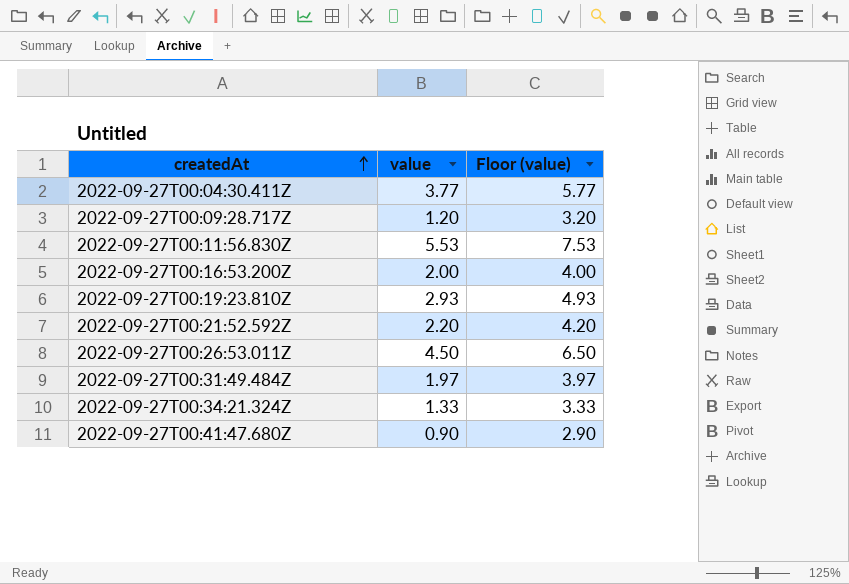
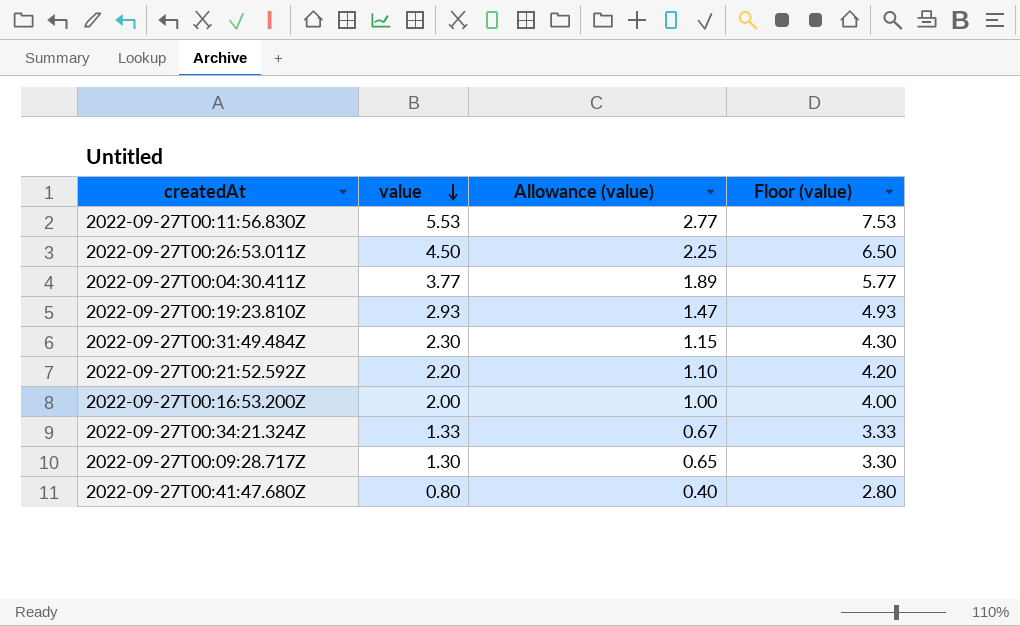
row order: createdAt ascending -> value descending
column Allowance (value) | formula: none -> [value] * 0.5
2022-09-27T00:31:49.484Z | value: 1.97 -> 2.30
2022-09-27T00:31:49.484Z | Floor (value): 3.97 -> 4.30
2022-09-27T00:09:28.717Z | value: 1.20 -> 1.30
2022-09-27T00:09:28.717Z | Floor (value): 3.20 -> 3.30
2022-09-27T00:41:47.680Z | value: 0.90 -> 0.80
2022-09-27T00:41:47.680Z | Floor (value): 2.90 -> 2.80

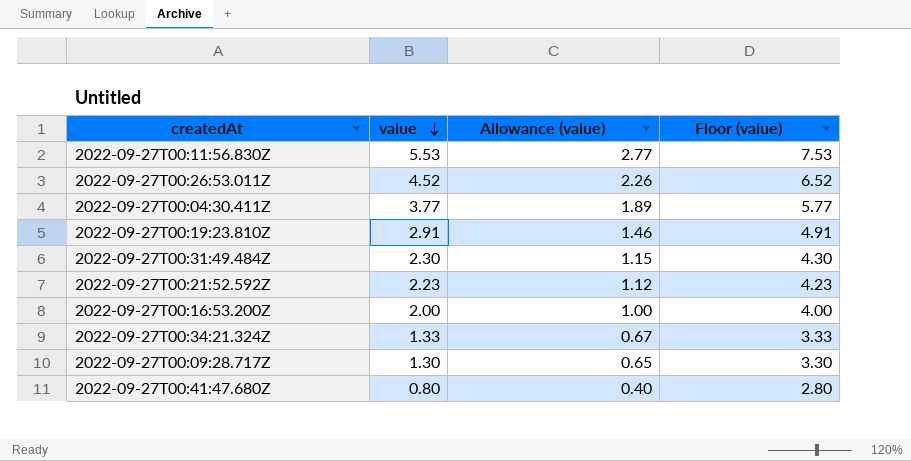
2022-09-27T00:26:53.011Z | value: 4.50 -> 4.52
2022-09-27T00:26:53.011Z | Allowance (value): 2.25 -> 2.26
2022-09-27T00:26:53.011Z | Floor (value): 6.50 -> 6.52
2022-09-27T00:19:23.810Z | value: 2.93 -> 2.91
2022-09-27T00:19:23.810Z | Allowance (value): 1.47 -> 1.46
2022-09-27T00:19:23.810Z | Floor (value): 4.93 -> 4.91
2022-09-27T00:21:52.592Z | value: 2.20 -> 2.23
2022-09-27T00:21:52.592Z | Allowance (value): 1.10 -> 1.12
2022-09-27T00:21:52.592Z | Floor (value): 4.20 -> 4.23

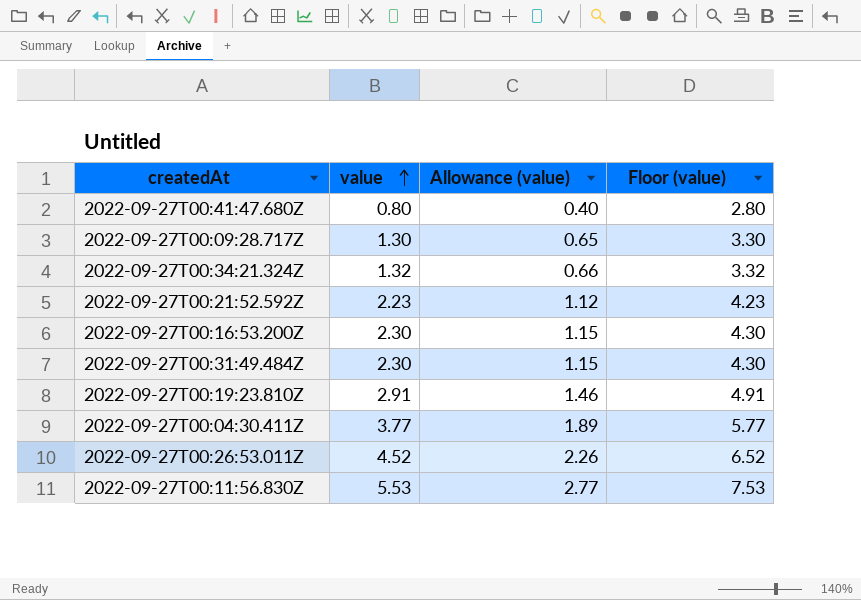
row order: value descending -> value ascending
2022-09-27T00:34:21.324Z | value: 1.33 -> 1.32
2022-09-27T00:34:21.324Z | Allowance (value): 0.67 -> 0.66
2022-09-27T00:34:21.324Z | Floor (value): 3.33 -> 3.32
2022-09-27T00:16:53.200Z | value: 2.00 -> 2.30
2022-09-27T00:16:53.200Z | Allowance (value): 1.00 -> 1.15
2022-09-27T00:16:53.200Z | Floor (value): 4.00 -> 4.30

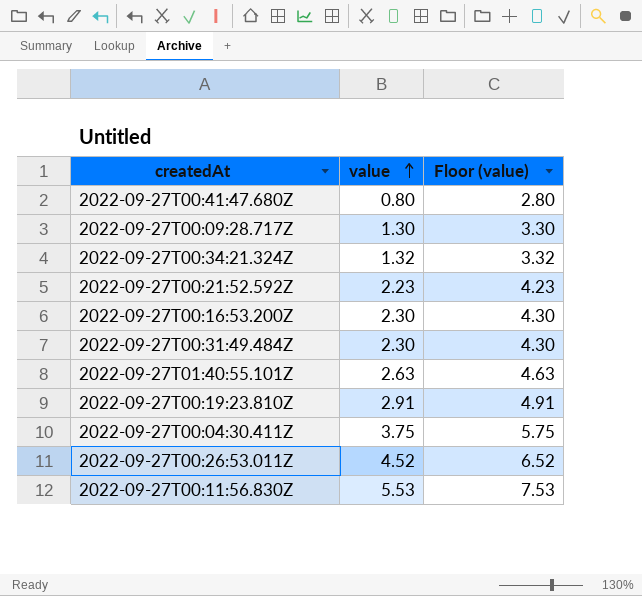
column Allowance (value) | formula: [value] * 0.5 -> none
row 2022-09-27T01:40:55.101Z: none -> 2.63 | 4.63
2022-09-27T00:04:30.411Z | value: 3.77 -> 3.75
2022-09-27T00:04:30.411Z | Floor (value): 5.77 -> 5.75

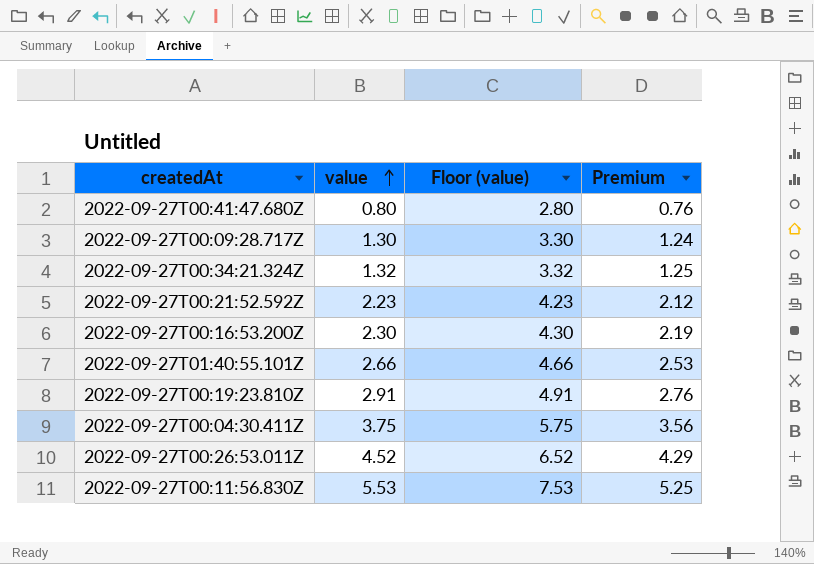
column Premium | formula: none -> [value] * 0.95
row 2022-09-27T00:31:49.484Z: 2.30 | 4.30 -> none
2022-09-27T01:40:55.101Z | value: 2.63 -> 2.66
2022-09-27T01:40:55.101Z | Floor (value): 4.63 -> 4.66

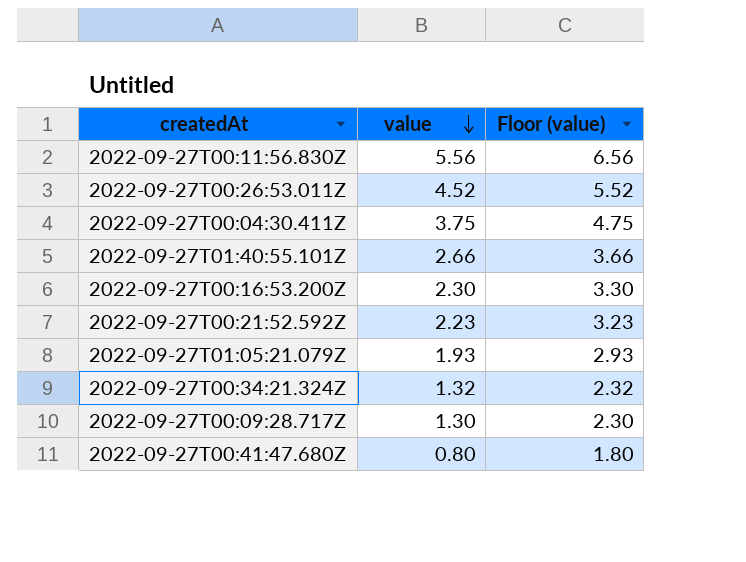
row order: value ascending -> value descending
column Premium | formula: [value] * 0.95 -> none
column Floor (value) | formula: [value] + 2 -> [value] + 1
row 2022-09-27T00:19:23.810Z: 2.91 | 4.91 | 2.76 -> none
2022-09-27T00:11:56.830Z | value: 5.53 -> 5.56
row 2022-09-27T01:05:21.079Z: none -> 1.93 | 2.93

